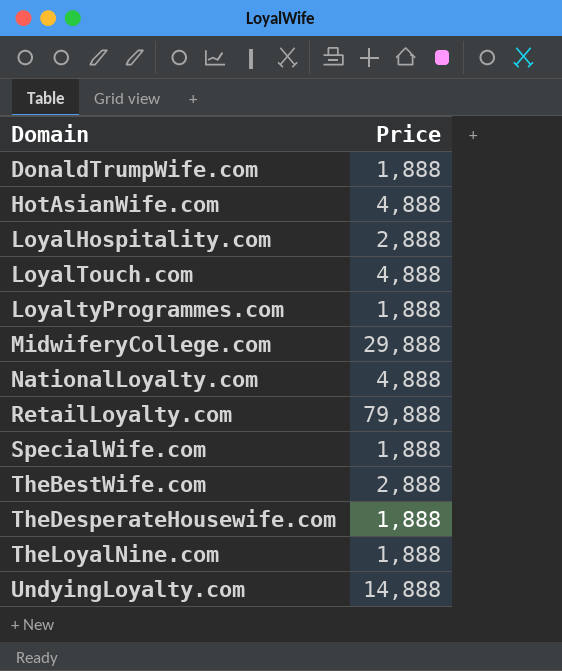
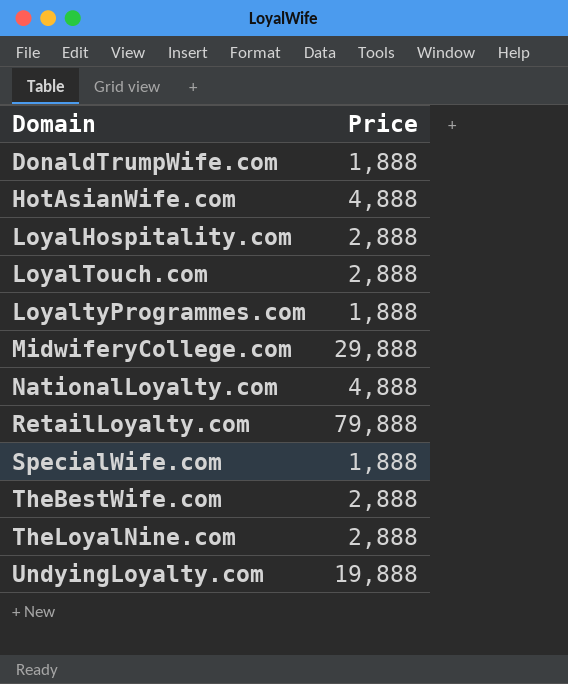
row TheDesperateHousewife.com: 1,888 -> none
LoyalTouch.com | Price: 4,888 -> 2,888
TheLoyalNine.com | Price: 1,888 -> 2,888
UndyingLoyalty.com | Price: 14,888 -> 19,888

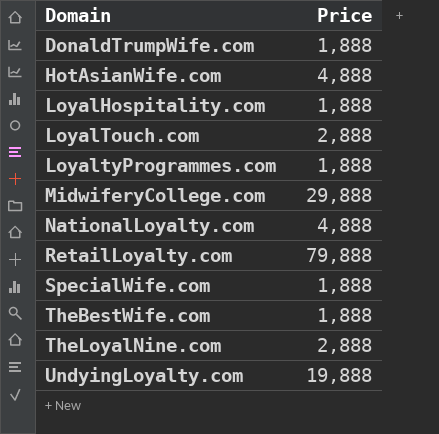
LoyalHospitality.com | Price: 2,888 -> 1,888
TheBestWife.com | Price: 2,888 -> 1,888

